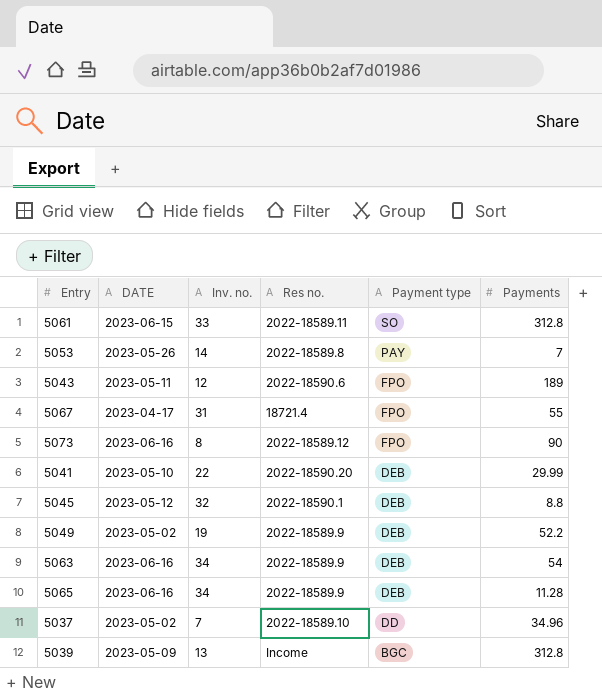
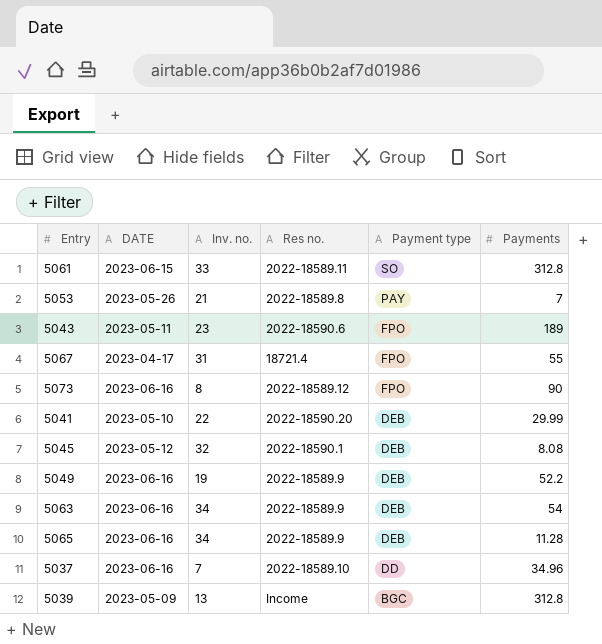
5053 | Inv. no.: 14 -> 21
5043 | Inv. no.: 12 -> 23
5045 | Payments: 8.8 -> 8.08
5049 | DATE: 2023-05-02 -> 2023-06-16
5037 | DATE: 2023-05-02 -> 2023-06-16

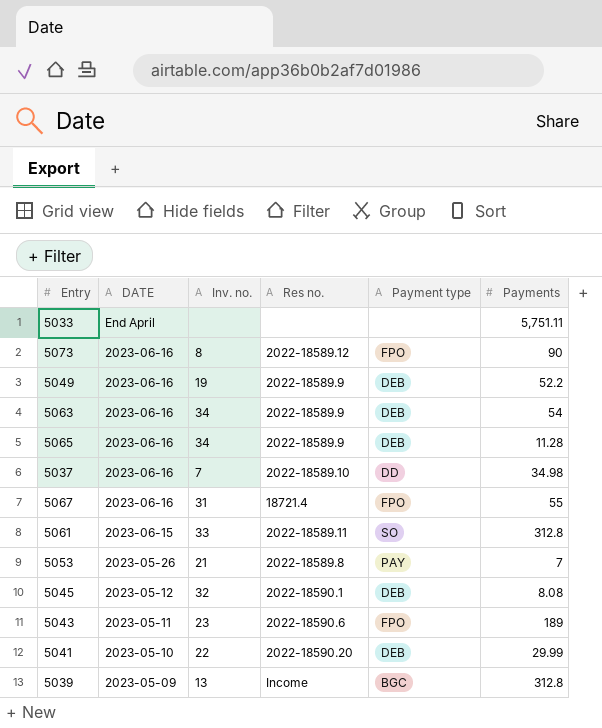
row order: Payment type descending -> DATE descending
row 5033: none -> End April | none | none | none | 5,751.11
5037 | Payments: 34.96 -> 34.98
5067 | DATE: 2023-04-17 -> 2023-06-16

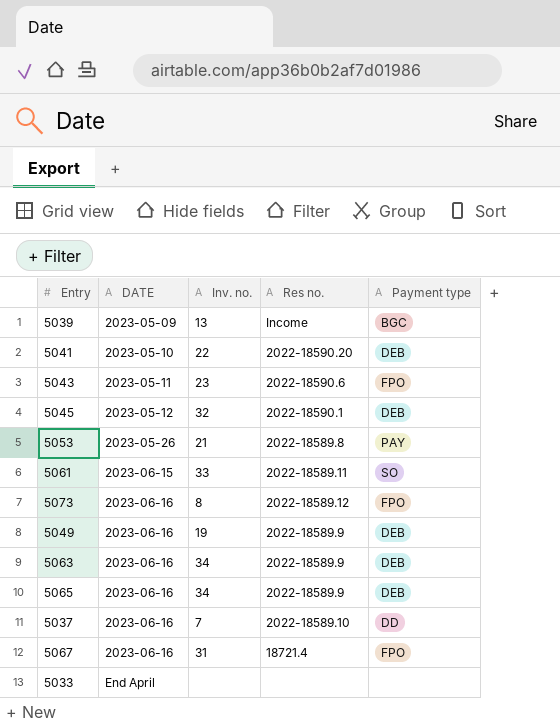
row order: DATE descending -> DATE ascending
column Payments | position: 6 -> none

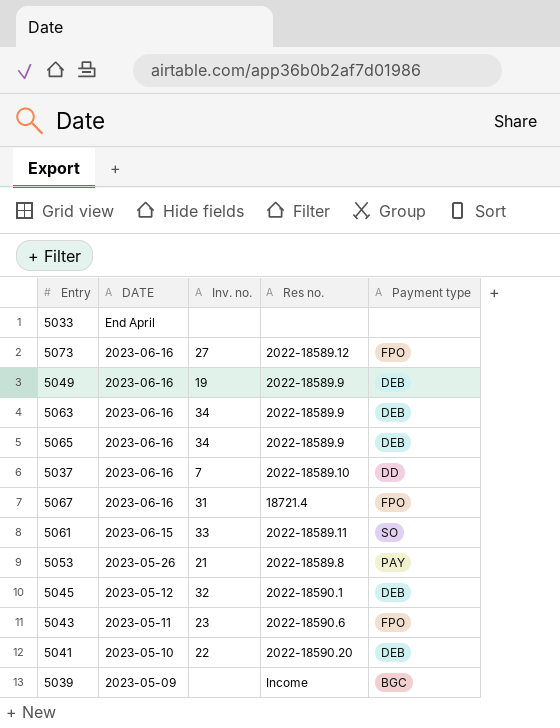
row order: DATE ascending -> DATE descending
5073 | Inv. no.: 8 -> 27
5039 | Inv. no.: 13 -> none

